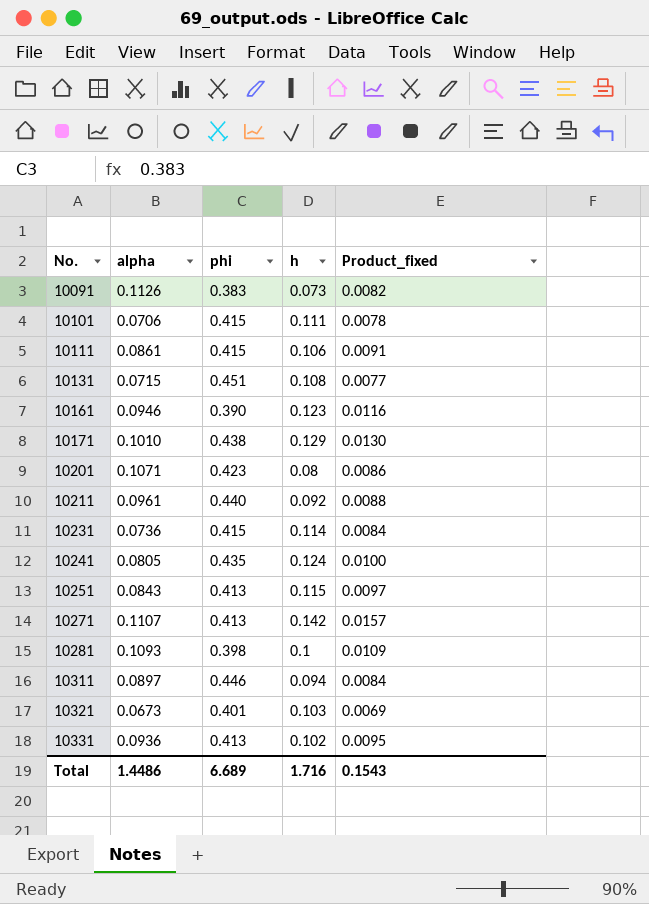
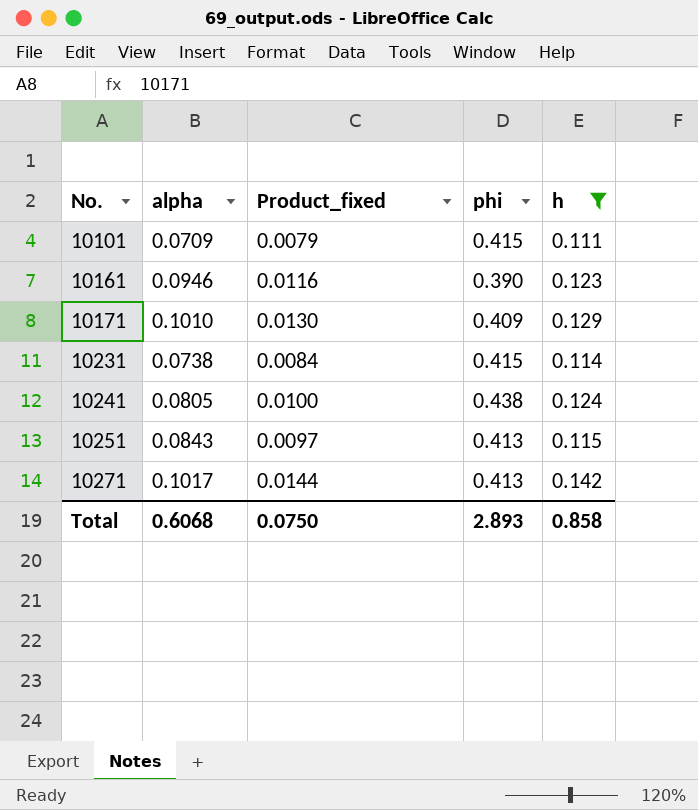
filter: none -> h >= 0.111
column Product_fixed | position: 5 -> 3
10101 | alpha: 0.0706 -> 0.0709
10101 | Product_fixed: 0.0078 -> 0.0079
10171 | phi: 0.438 -> 0.409
10231 | alpha: 0.0736 -> 0.0738
10241 | phi: 0.435 -> 0.438
10271 | alpha: 0.1107 -> 0.1017
10271 | Product_fixed: 0.0157 -> 0.0144
Total | alpha: 1.4486 -> 0.6068
Total | Product_fixed: 0.1543 -> 0.0750
Total | phi: 6.689 -> 2.893
Total | h: 1.716 -> 0.858

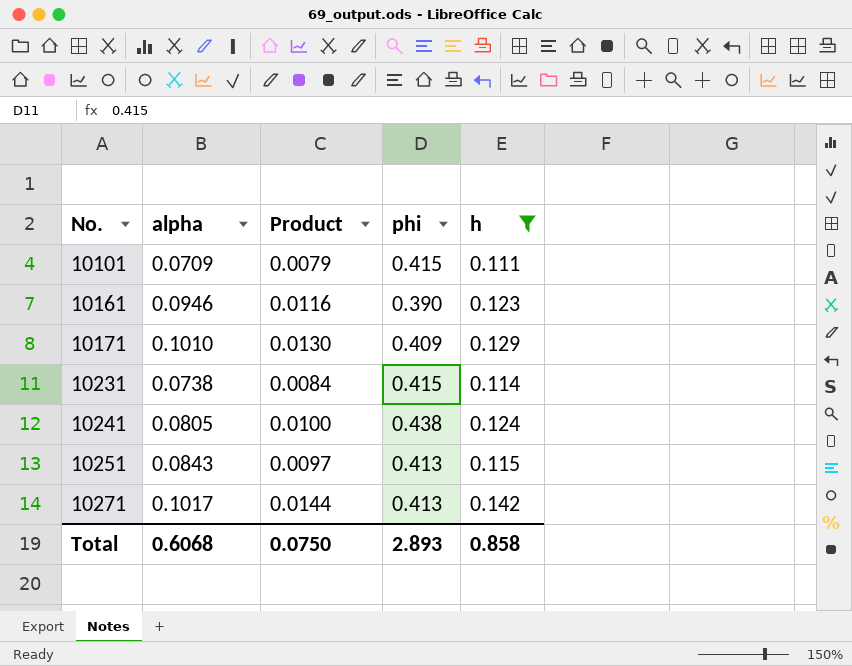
column name: Product_fixed -> Product

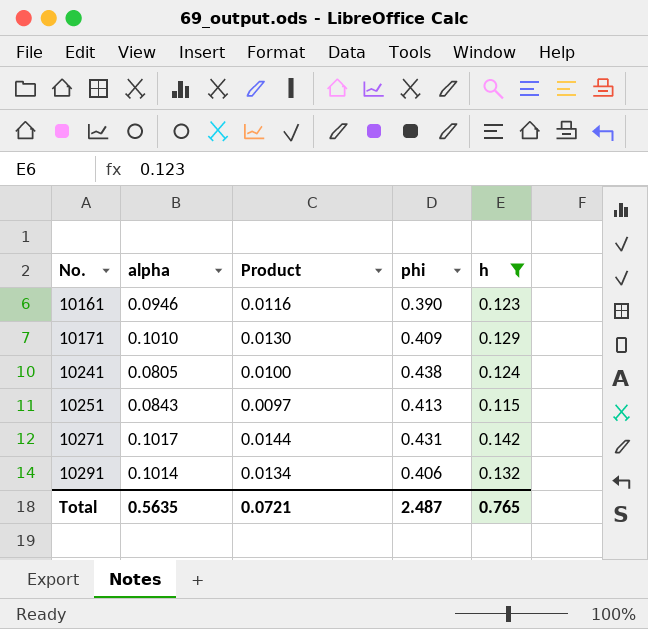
row 10101: 0.0709 | 0.0079 | 0.415 | 0.111 -> none
row 10231: 0.0738 | 0.0084 | 0.415 | 0.114 -> none
10271 | phi: 0.413 -> 0.431
row 10291: none -> 0.1014 | 0.0134 | 0.406 | 0.132
Total | alpha: 0.6068 -> 0.5635
Total | Product: 0.0750 -> 0.0721
Total | phi: 2.893 -> 2.487
Total | h: 0.858 -> 0.765

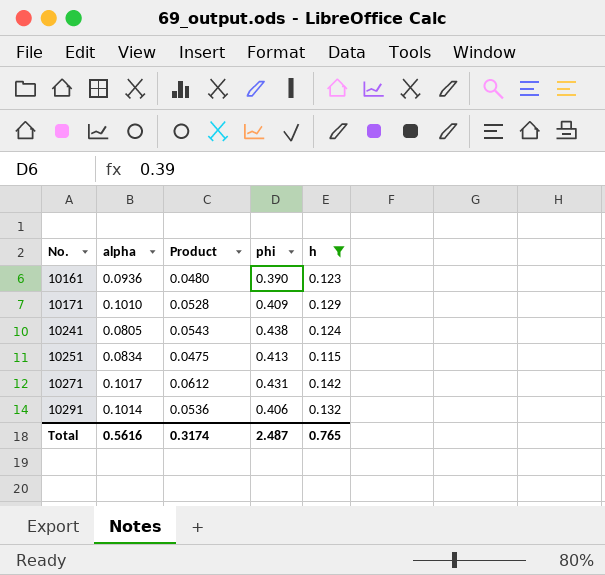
column Product | formula: [alpha] * [h] -> [phi] * [h]
10161 | alpha: 0.0946 -> 0.0936
10251 | alpha: 0.0843 -> 0.0834
Total | alpha: 0.5635 -> 0.5616
Total | Product: 0.0721 -> 0.3174

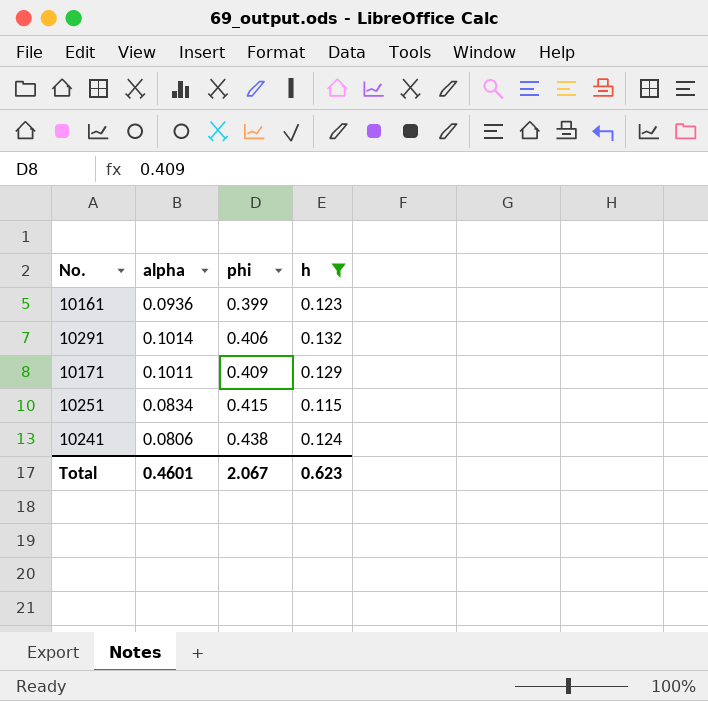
row order: No. ascending -> phi ascending
column Product | formula: [phi] * [h] -> none
row 10271: 0.1017 | 0.0612 | 0.431 | 0.142 -> none
10161 | phi: 0.390 -> 0.399
10171 | alpha: 0.1010 -> 0.1011
10251 | phi: 0.413 -> 0.415
10241 | alpha: 0.0805 -> 0.0806
Total | alpha: 0.5616 -> 0.4601
Total | phi: 2.487 -> 2.067
Total | h: 0.765 -> 0.623

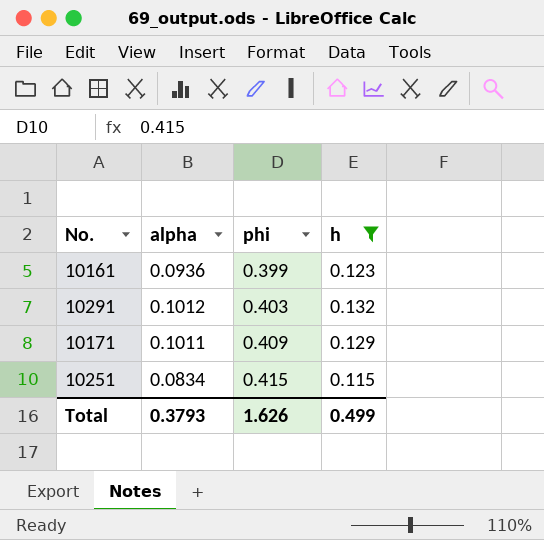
row 10241: 0.0806 | 0.438 | 0.124 -> none
10291 | alpha: 0.1014 -> 0.1012
10291 | phi: 0.406 -> 0.403
Total | alpha: 0.4601 -> 0.3793
Total | phi: 2.067 -> 1.626
Total | h: 0.623 -> 0.499

